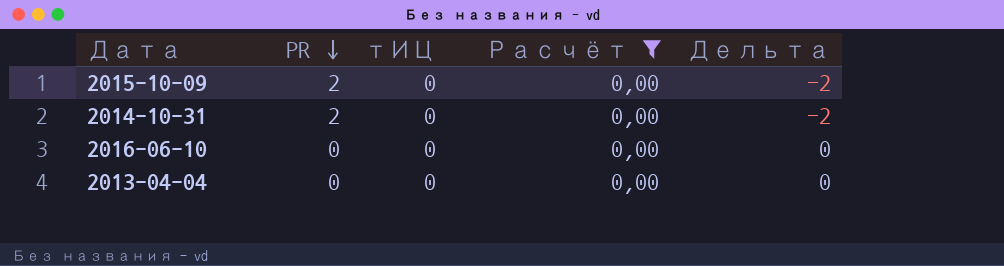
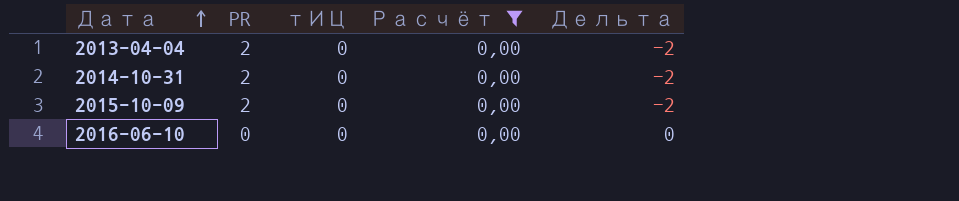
row order: PR descending -> Дата ascending
2013-04-04 | PR: 0 -> 2
2013-04-04 | Дельта: 0 -> -2

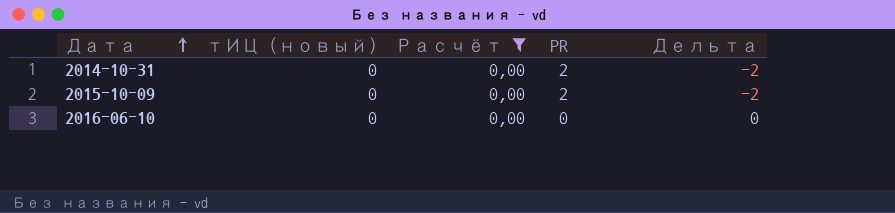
column name: тИЦ -> тИЦ (новый)
column PR | position: 2 -> 4
row 2013-04-04: 2 | 0 | 0,00 | -2 -> none

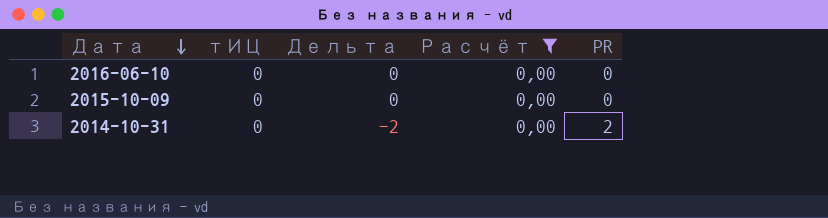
row order: Дата ascending -> Дата descending
column name: тИЦ (новый) -> тИЦ
column Дельта | position: 5 -> 3
2015-10-09 | Дельта: -2 -> 0
2015-10-09 | PR: 2 -> 0

